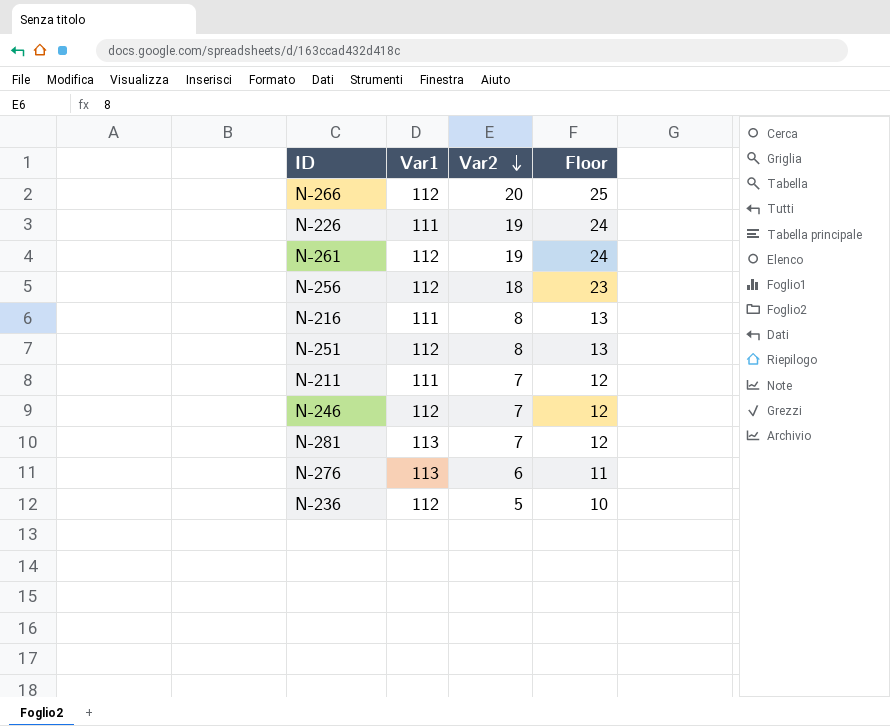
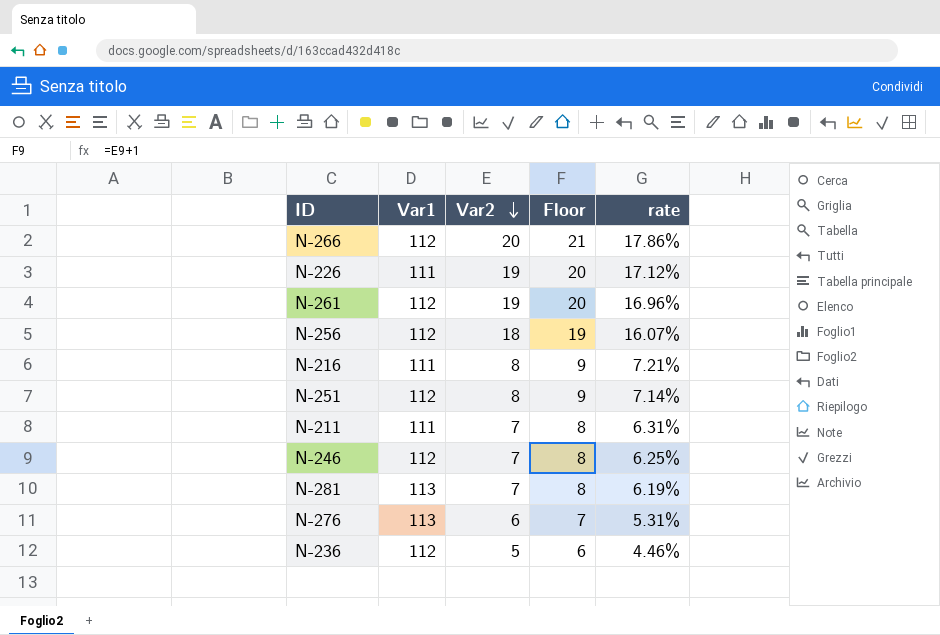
column Floor | formula: [Var2] + 5 -> [Var2] + 1
column rate | formula: none -> [Var2] / [Var1]

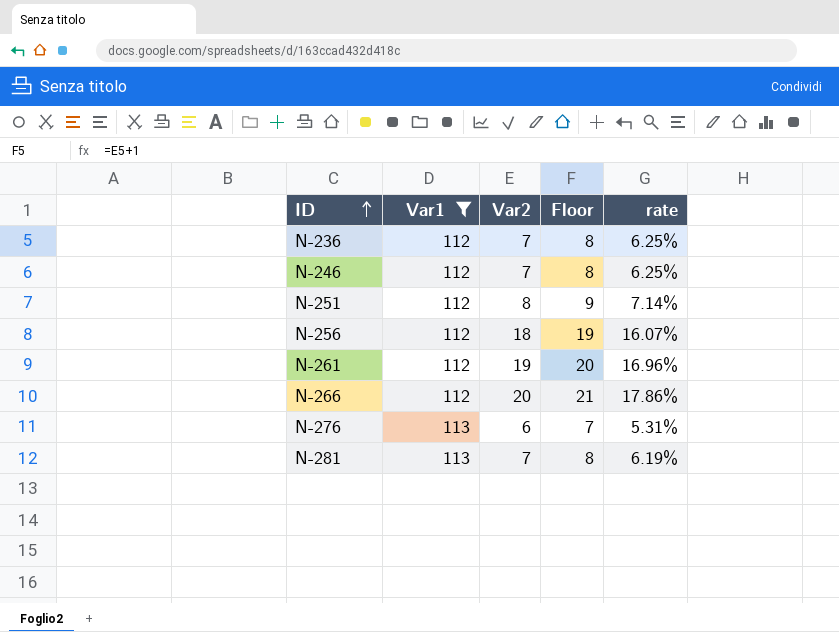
filter: none -> Var1 != 111
row order: Var2 descending -> ID ascending
N-236 | Var2: 5 -> 7
N-236 | Floor: 6 -> 8
N-236 | rate: 4.46% -> 6.25%

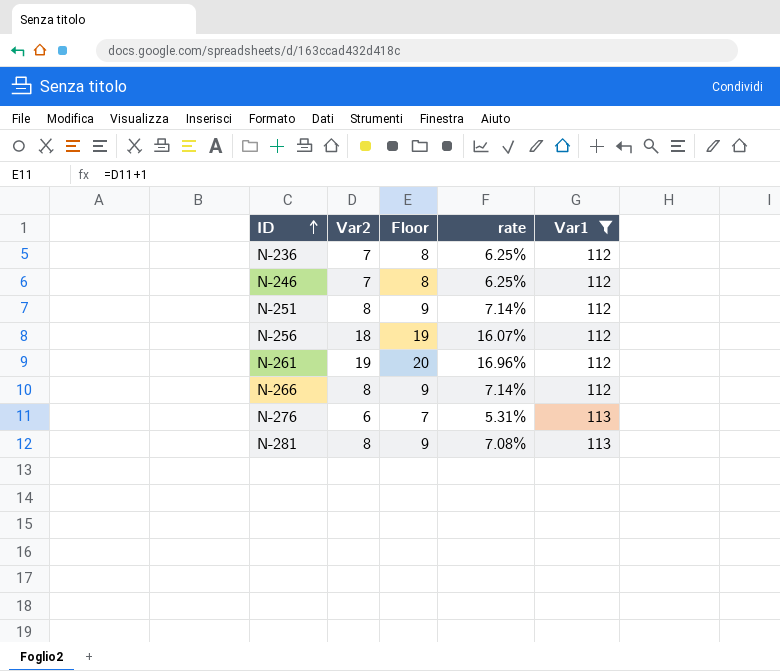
column Var1 | position: 2 -> 5
N-266 | Var2: 20 -> 8
N-266 | Floor: 21 -> 9
N-266 | rate: 17.86% -> 7.14%
N-281 | Var2: 7 -> 8
N-281 | Floor: 8 -> 9
N-281 | rate: 6.19% -> 7.08%

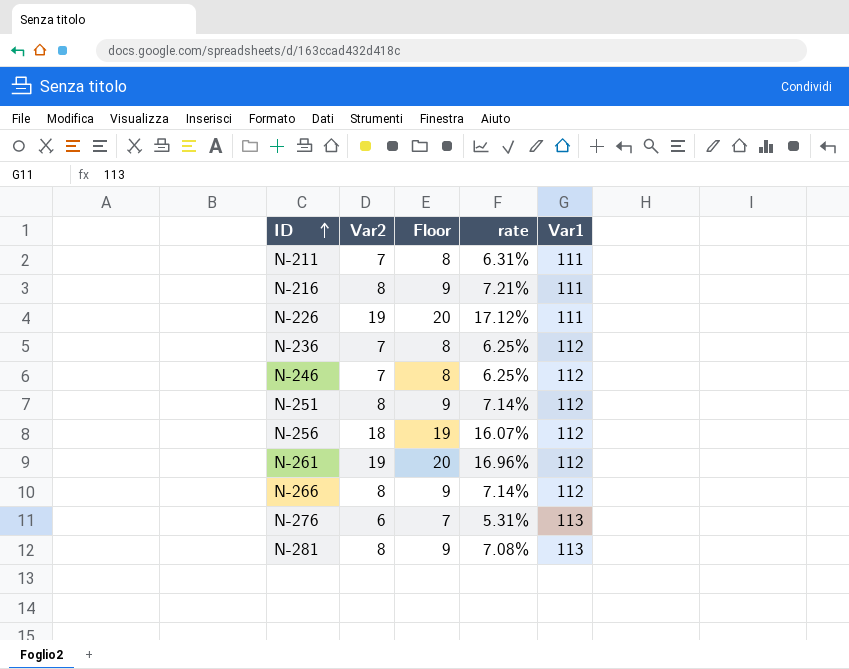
filter: Var1 != 111 -> none

